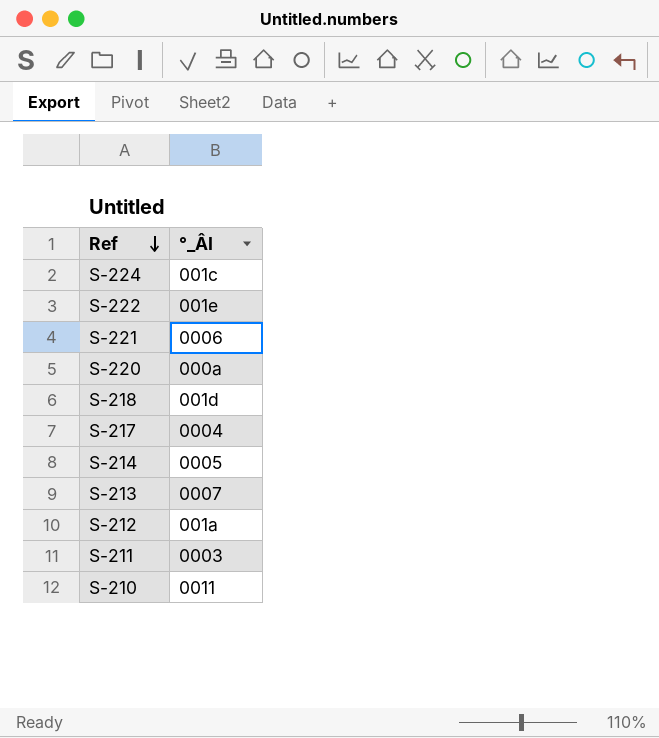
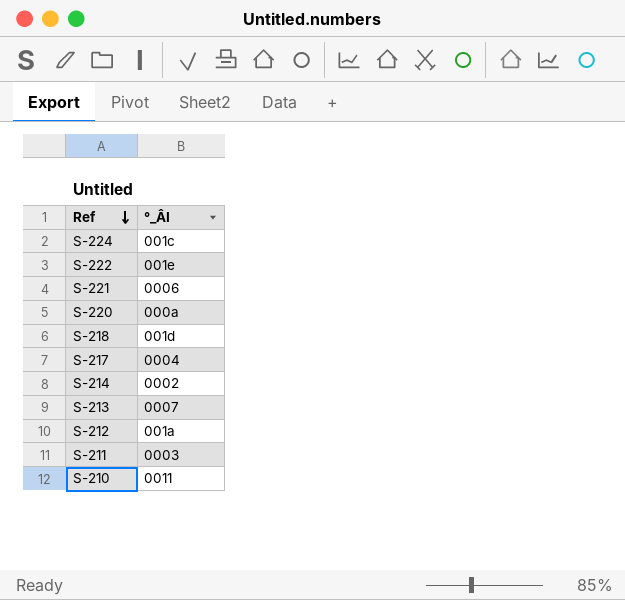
S-214 | °_ÂI: 0005 -> 0002

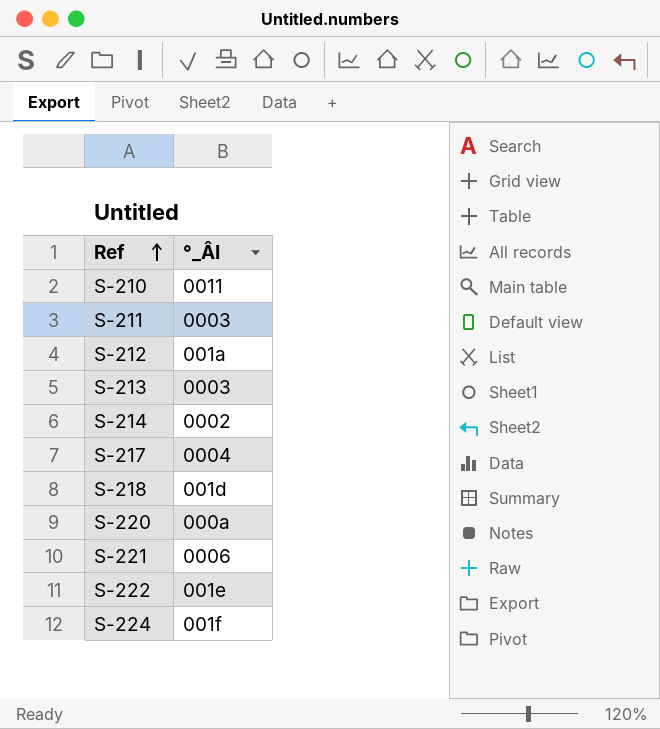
row order: Ref descending -> Ref ascending
S-213 | °_ÂI: 0007 -> 0003
S-224 | °_ÂI: 001c -> 001f

